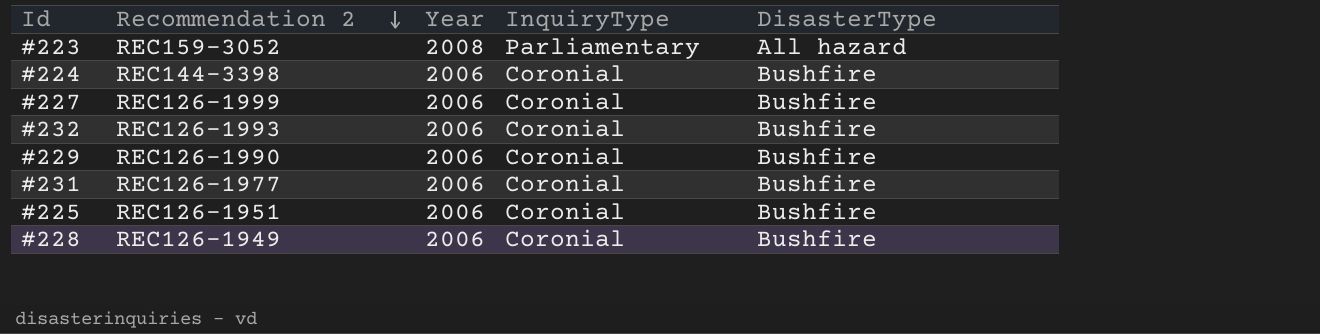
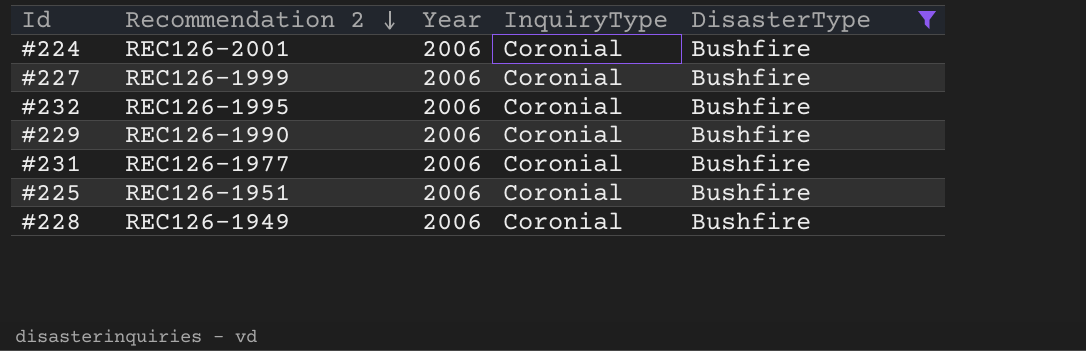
filter: none -> DisasterType = Bushfire
#224 | Recommendation 2: REC144-3398 -> REC126-2001
#232 | Recommendation 2: REC126-1993 -> REC126-1995

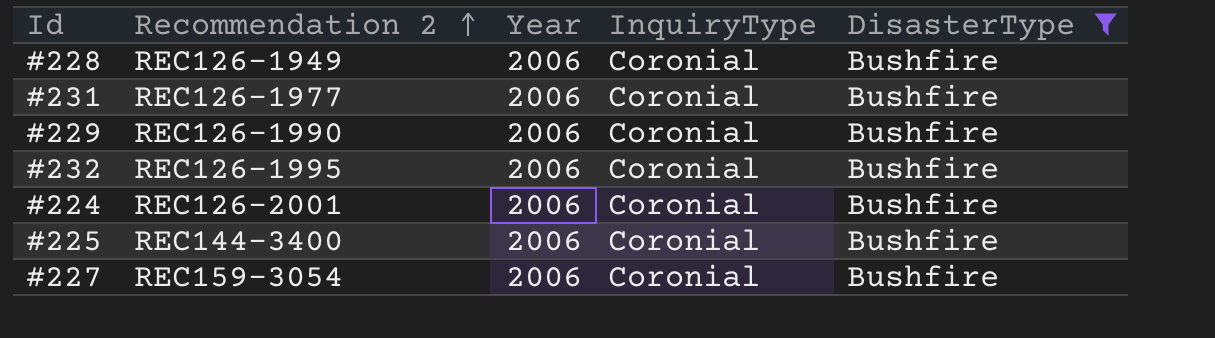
row order: Recommendation 2 descending -> Recommendation 2 ascending
#225 | Recommendation 2: REC126-1951 -> REC144-3400
#227 | Recommendation 2: REC126-1999 -> REC159-3054

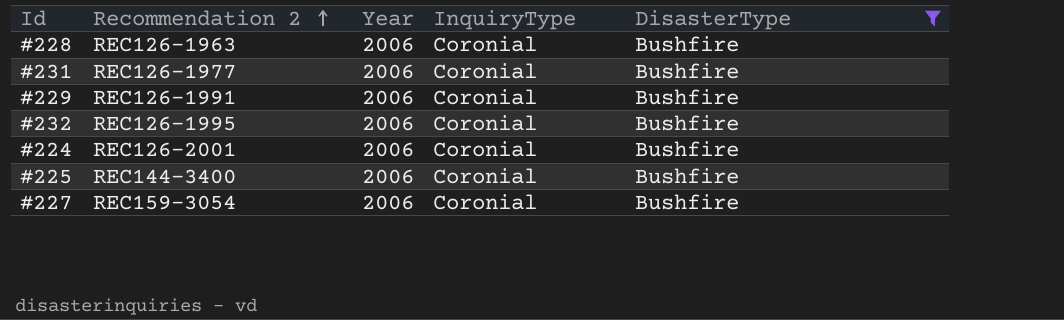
#228 | Recommendation 2: REC126-1949 -> REC126-1963
#229 | Recommendation 2: REC126-1990 -> REC126-1991

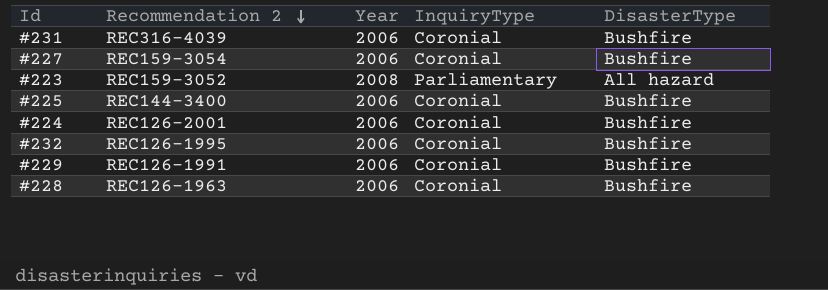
filter: DisasterType = Bushfire -> none
row order: Recommendation 2 ascending -> Recommendation 2 descending
#231 | Recommendation 2: REC126-1977 -> REC316-4039

